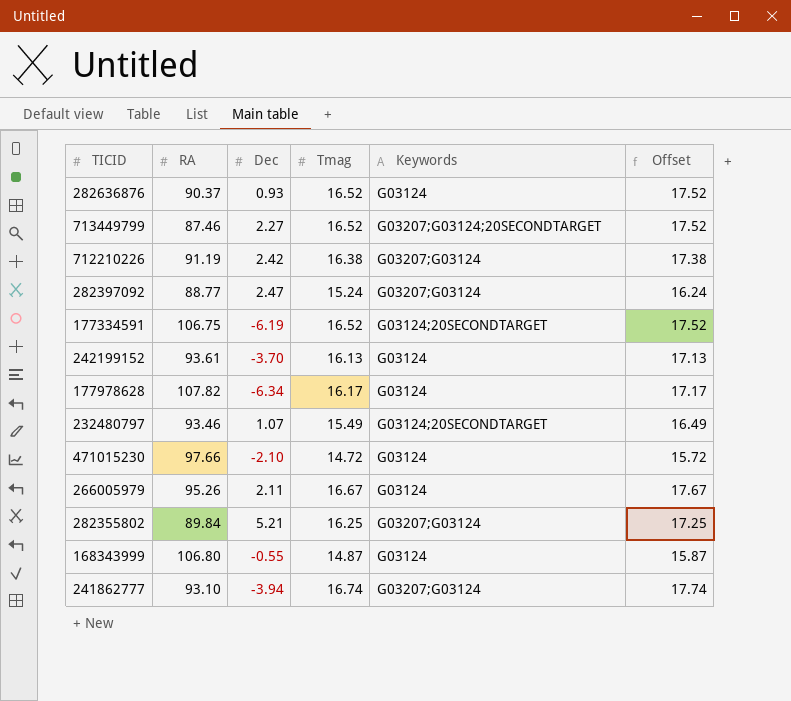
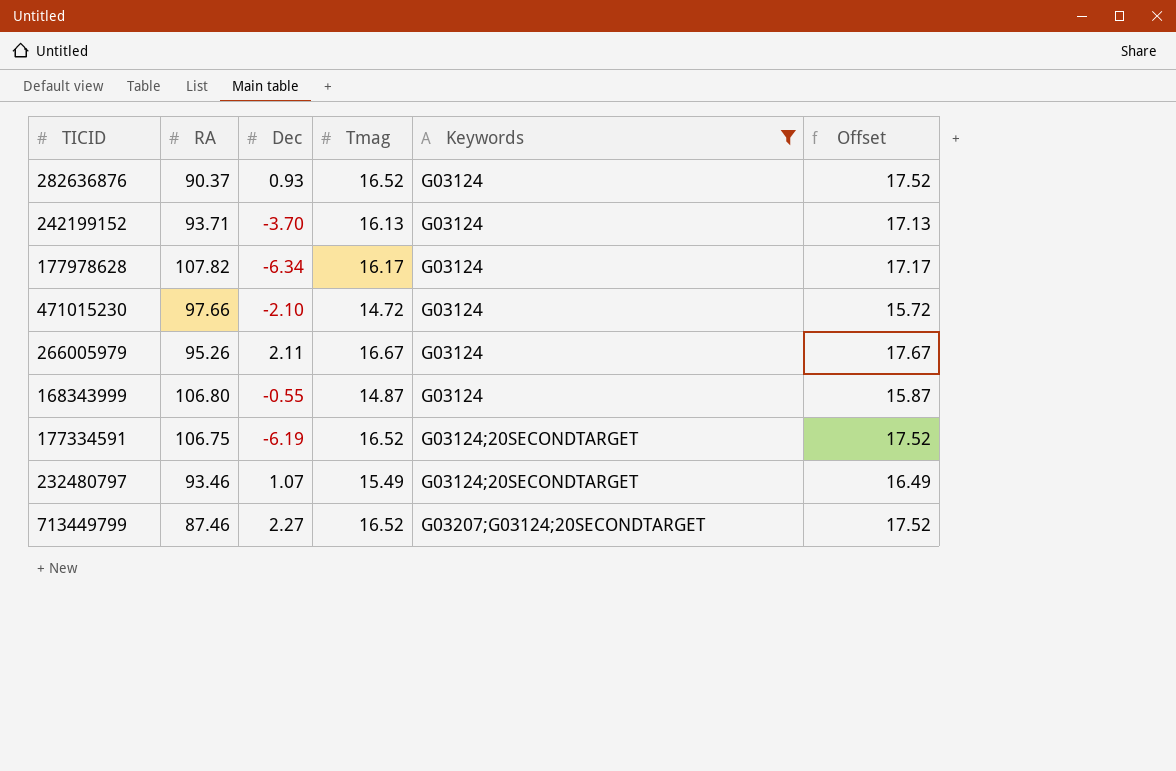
filter: none -> Keywords != G03207;G03124
row order: none -> Keywords ascending
242199152 | RA: 93.61 -> 93.71

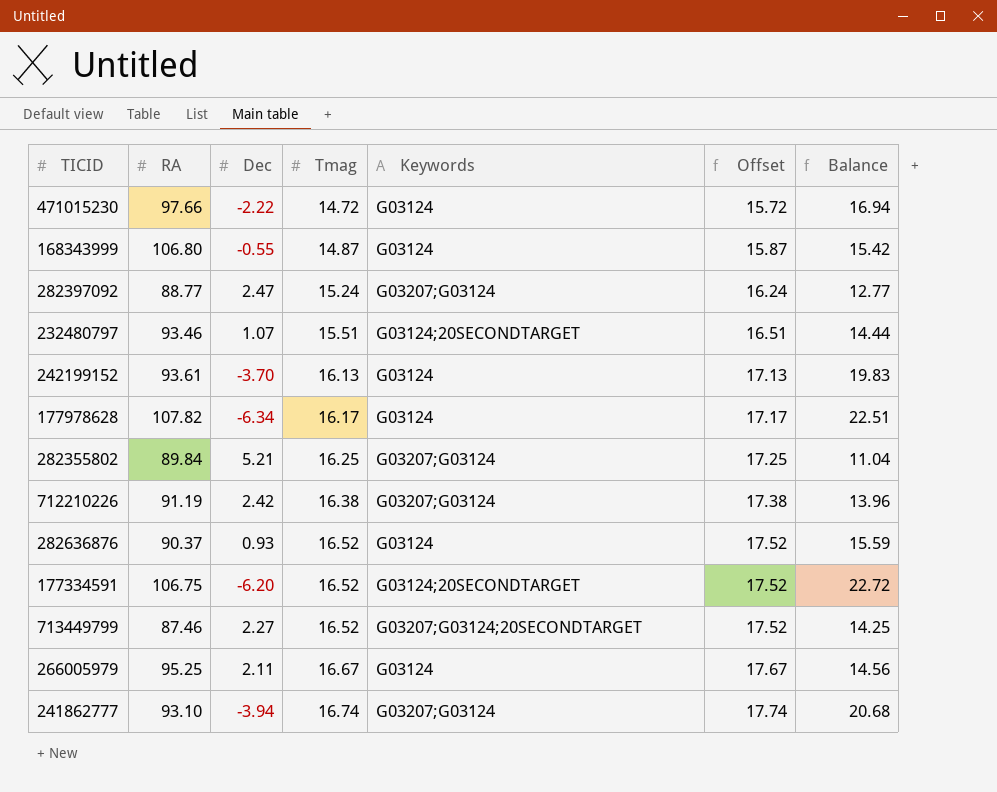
filter: Keywords != G03207;G03124 -> none
row order: Keywords ascending -> Tmag ascending
column Balance | formula: none -> [Tmag] - [Dec]
471015230 | Dec: -2.10 -> -2.22
232480797 | Tmag: 15.49 -> 15.51
232480797 | Offset: 16.49 -> 16.51
242199152 | RA: 93.71 -> 93.61
177334591 | Dec: -6.19 -> -6.20
266005979 | RA: 95.26 -> 95.25

